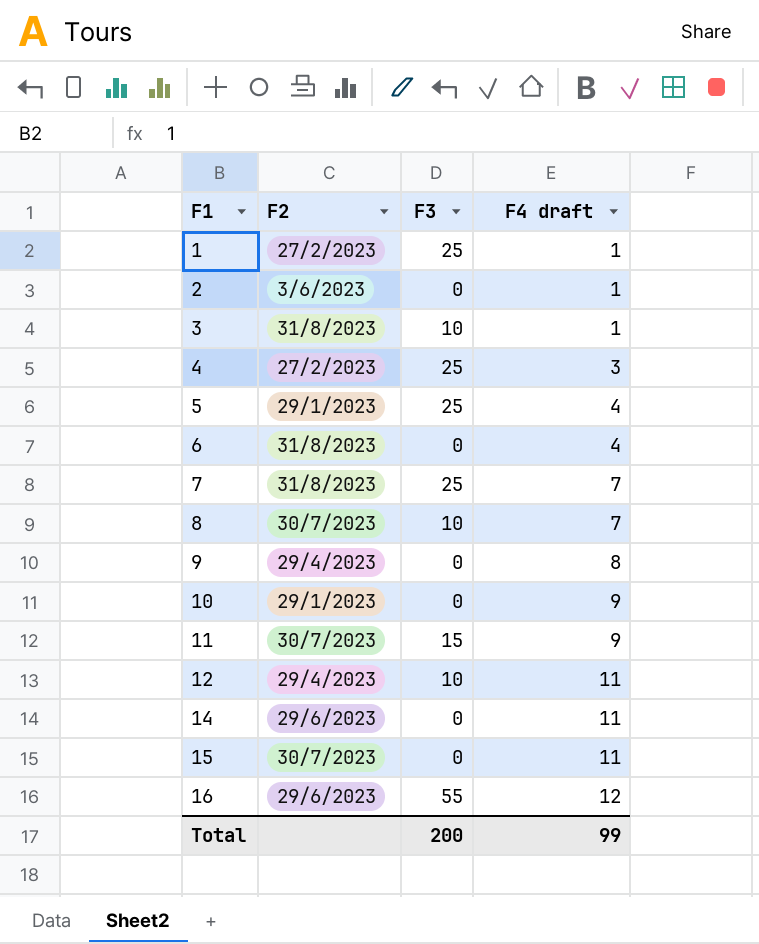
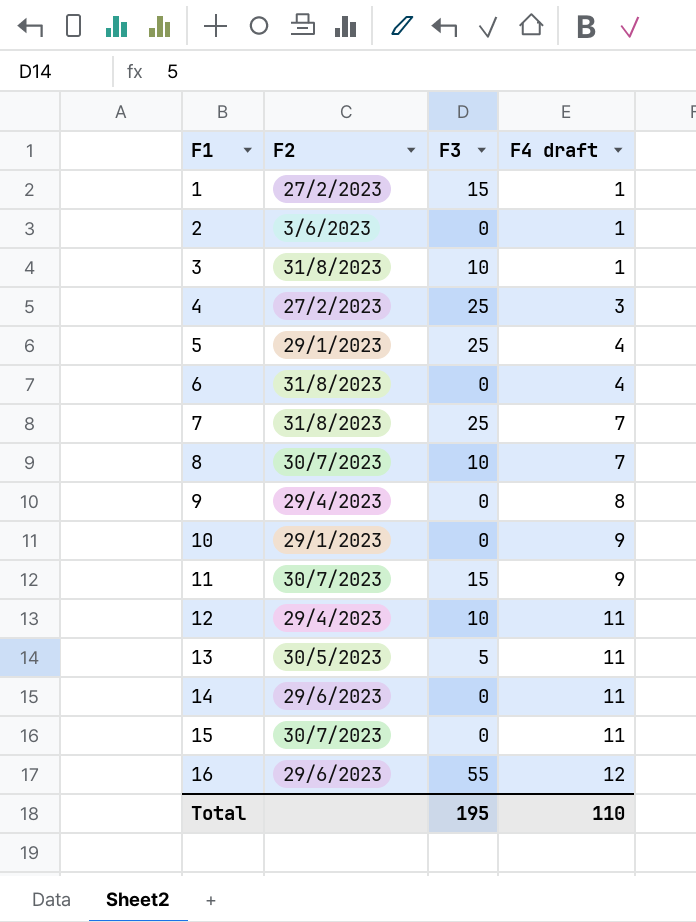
1 | F3: 25 -> 15
row 13: none -> 30/5/2023 | 5 | 11
Total | F3: 200 -> 195
Total | F4 draft: 99 -> 110

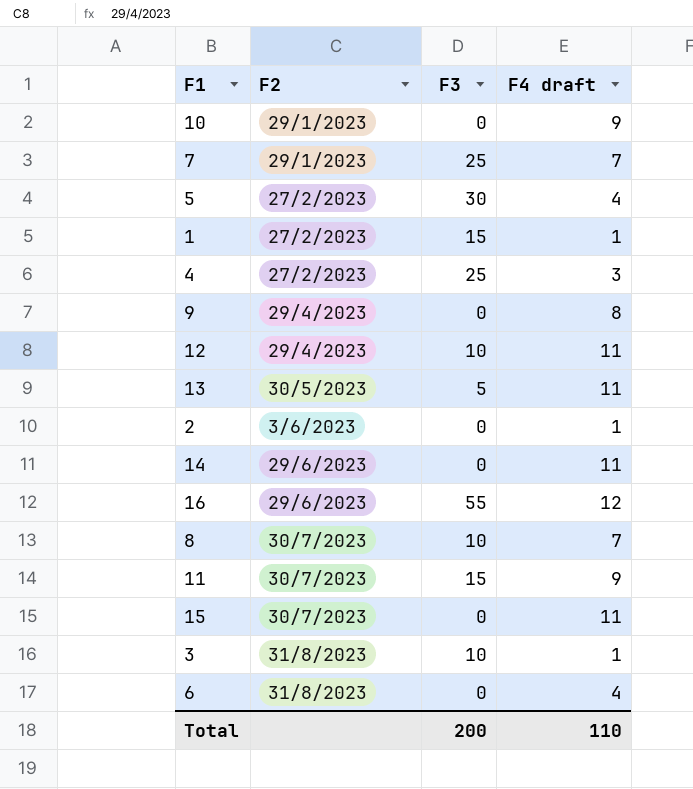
row order: F1 ascending -> F2 ascending
7 | F2: 31/8/2023 -> 29/1/2023
5 | F2: 29/1/2023 -> 27/2/2023
5 | F3: 25 -> 30
Total | F3: 195 -> 200

